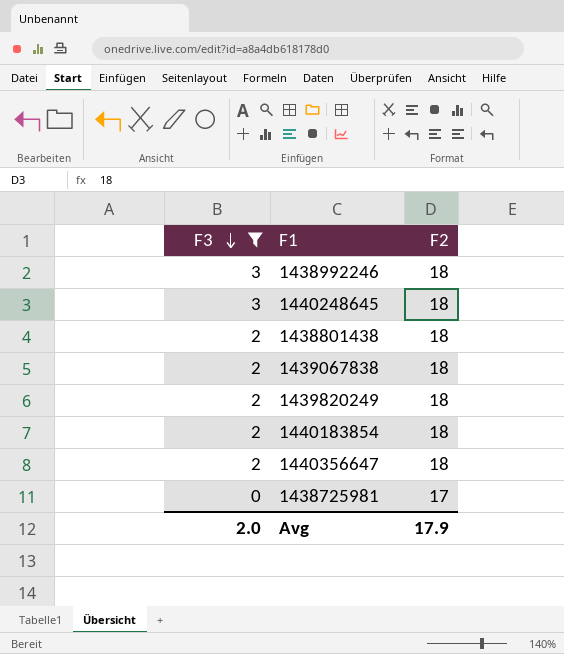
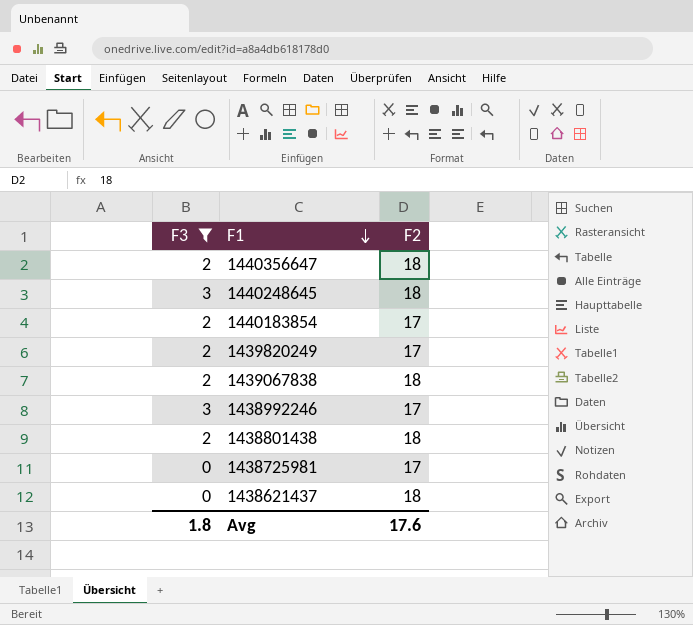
row order: F3 descending -> F1 descending
1440183854 | F2: 18 -> 17
1439820249 | F2: 18 -> 17
1438992246 | F2: 18 -> 17
row 1438621437: none -> 0 | 18
Avg | F3: 2.0 -> 1.8
Avg | F2: 17.9 -> 17.6

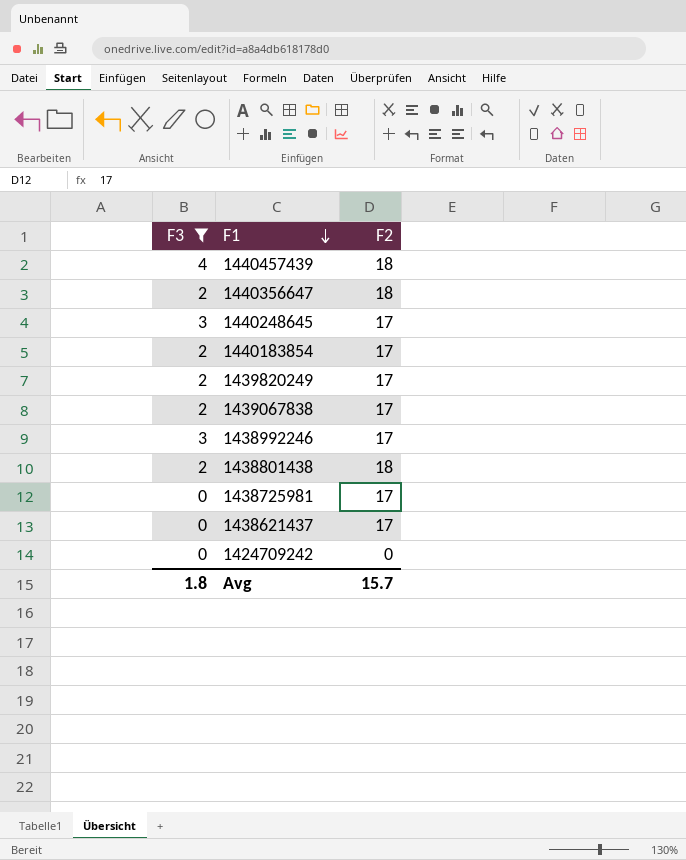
row 1440457439: none -> 4 | 18
1440248645 | F2: 18 -> 17
1439067838 | F2: 18 -> 17
1438621437 | F2: 18 -> 17
row 1424709242: none -> 0 | 0
Avg | F2: 17.6 -> 15.7

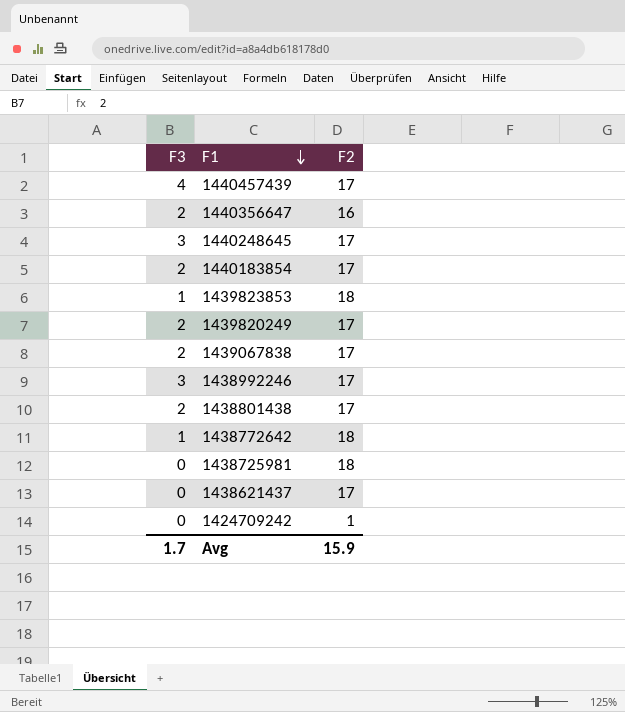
filter: F3 != 1 -> none
1440457439 | F2: 18 -> 17
1440356647 | F2: 18 -> 16
1438801438 | F2: 18 -> 17
1438725981 | F2: 17 -> 18
1424709242 | F2: 0 -> 1
Avg | F3: 1.8 -> 1.7
Avg | F2: 15.7 -> 15.9

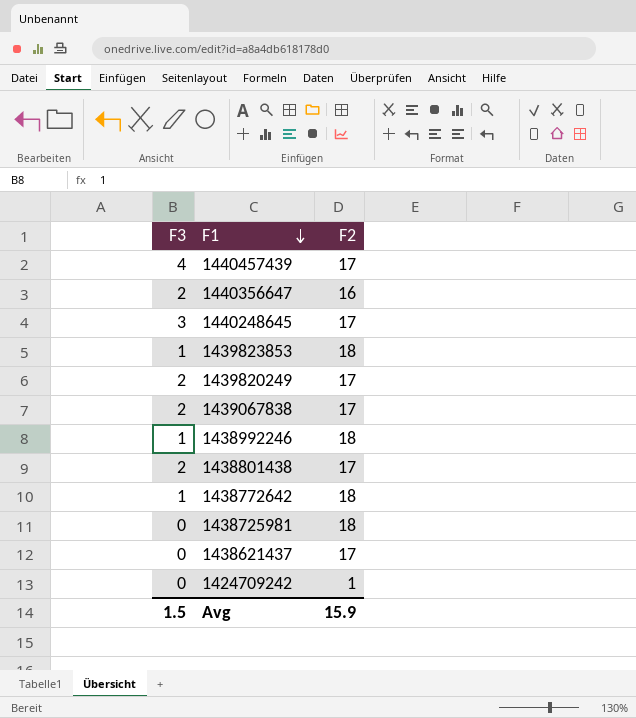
row 1440183854: 2 | 17 -> none
1438992246 | F3: 3 -> 1
1438992246 | F2: 17 -> 18
Avg | F3: 1.7 -> 1.5

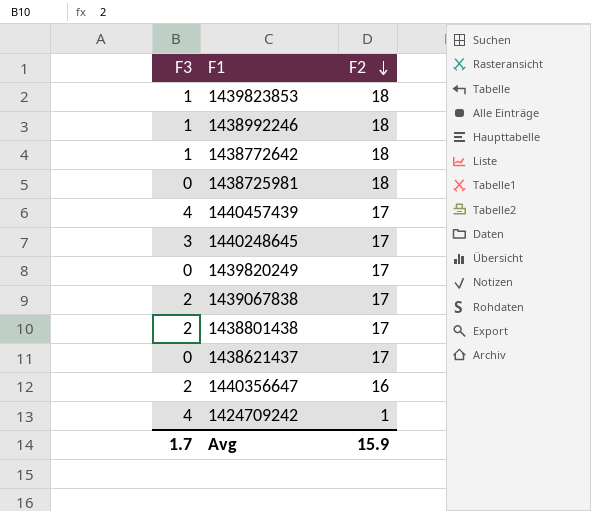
row order: F1 descending -> F2 descending
1439820249 | F3: 2 -> 0
1424709242 | F3: 0 -> 4
Avg | F3: 1.5 -> 1.7

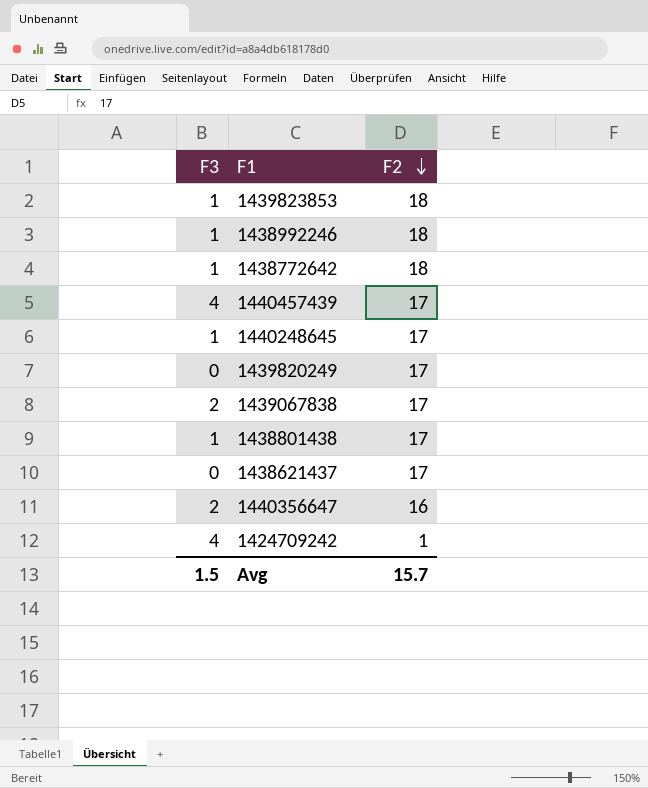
row 1438725981: 0 | 18 -> none
1440248645 | F3: 3 -> 1
1438801438 | F3: 2 -> 1
Avg | F3: 1.7 -> 1.5
Avg | F2: 15.9 -> 15.7

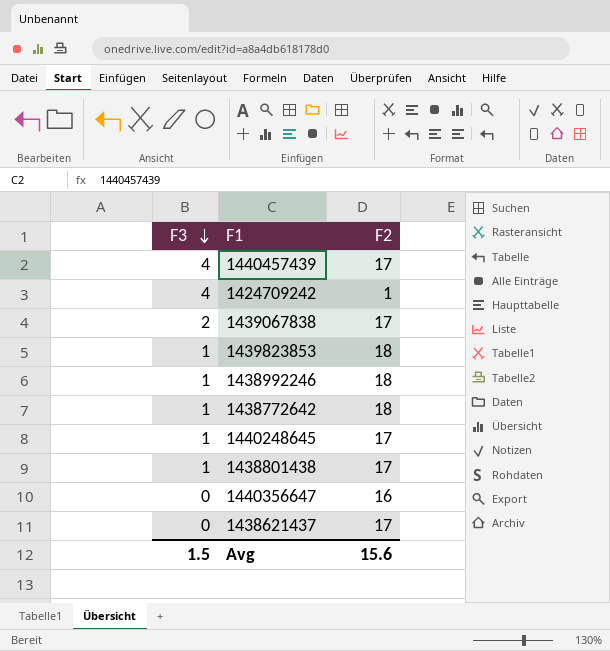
row order: F2 descending -> F3 descending
row 1439820249: 0 | 17 -> none
1440356647 | F3: 2 -> 0
Avg | F2: 15.7 -> 15.6

